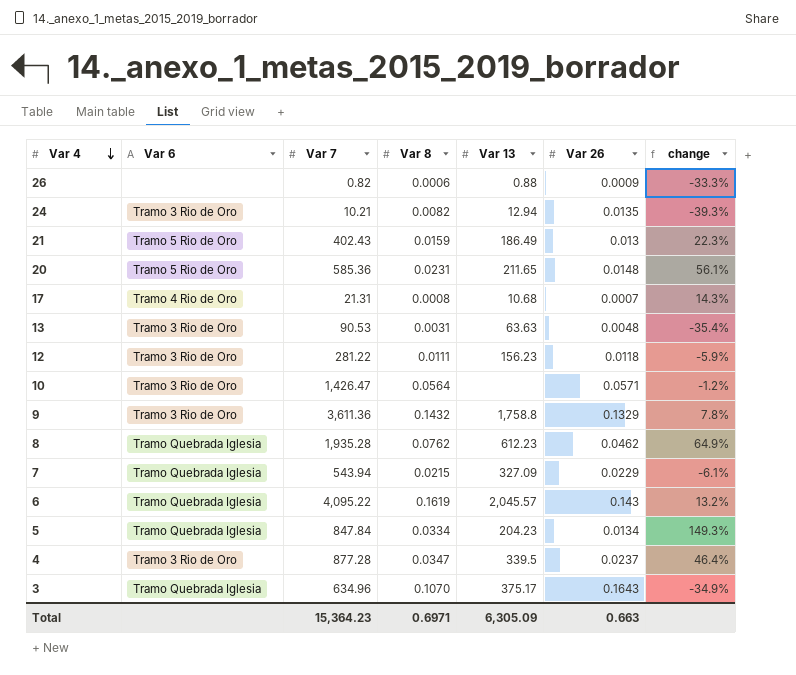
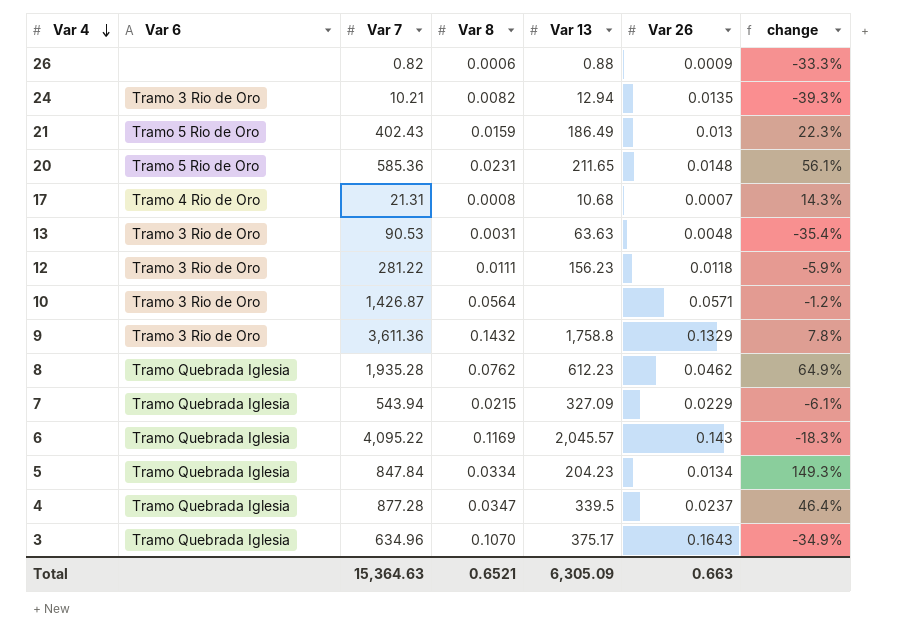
10 | Var 7: 1,426.47 -> 1,426.87
6 | Var 8: 0.1619 -> 0.1169
6 | change: 13.2% -> -18.3%
4 | Var 6: Tramo 3 Rio de Oro -> Tramo Quebrada Iglesia
Total | Var 7: 15,364.23 -> 15,364.63
Total | Var 8: 0.6971 -> 0.6521

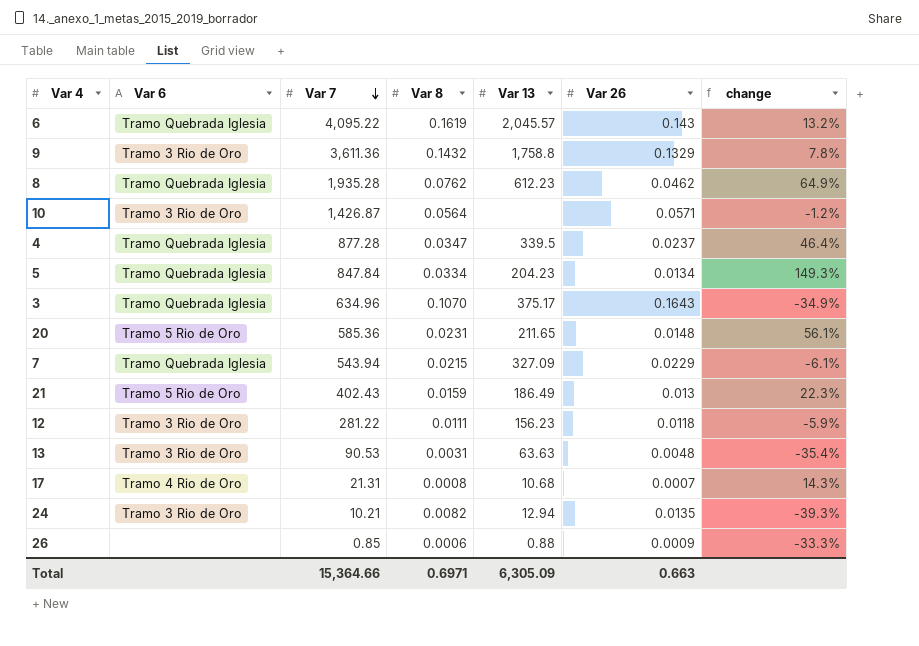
row order: Var 4 descending -> Var 7 descending
6 | Var 8: 0.1169 -> 0.1619
6 | change: -18.3% -> 13.2%
26 | Var 7: 0.82 -> 0.85
Total | Var 7: 15,364.63 -> 15,364.66
Total | Var 8: 0.6521 -> 0.6971

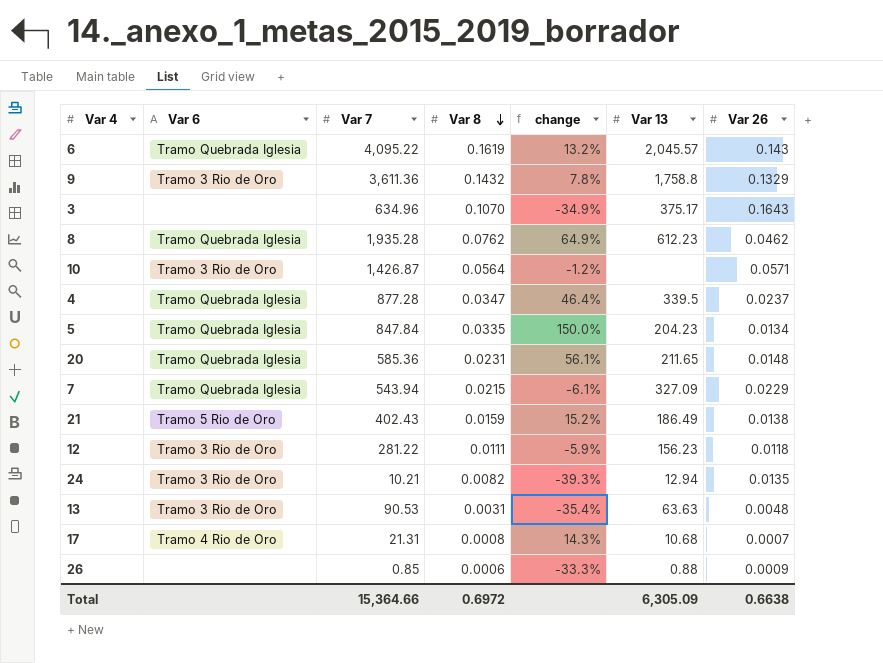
row order: Var 7 descending -> Var 8 descending
column change | position: 7 -> 5
3 | Var 6: Tramo Quebrada Iglesia -> none
5 | Var 8: 0.0334 -> 0.0335
5 | change: 149.3% -> 150.0%
20 | Var 6: Tramo 5 Rio de Oro -> Tramo Quebrada Iglesia
21 | change: 22.3% -> 15.2%
21 | Var 26: 0.013 -> 0.0138
Total | Var 8: 0.6971 -> 0.6972
Total | Var 26: 0.663 -> 0.6638

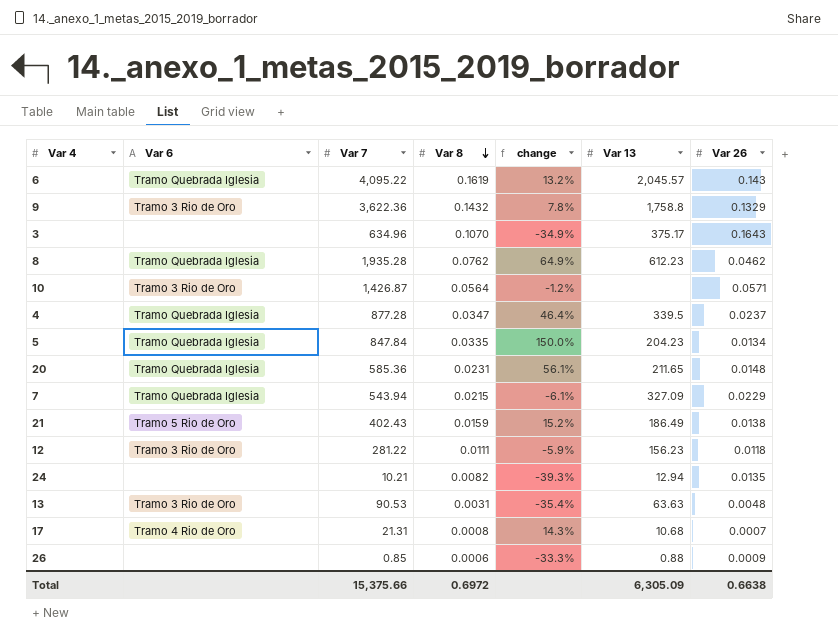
9 | Var 7: 3,611.36 -> 3,622.36
24 | Var 6: Tramo 3 Rio de Oro -> none
Total | Var 7: 15,364.66 -> 15,375.66

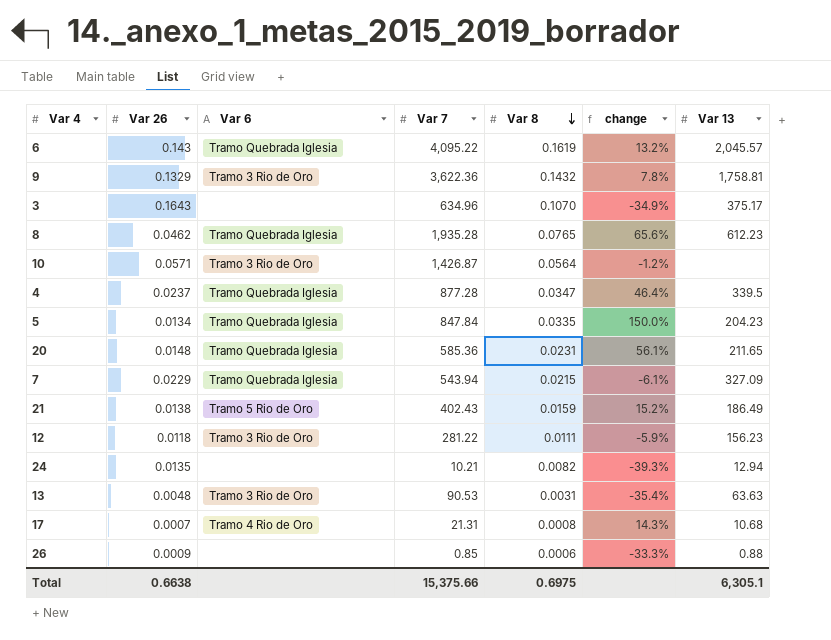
column Var 26 | position: 7 -> 2
9 | Var 13: 1,758.8 -> 1,758.81
8 | Var 8: 0.0762 -> 0.0765
8 | change: 64.9% -> 65.6%
Total | Var 8: 0.6972 -> 0.6975
Total | Var 13: 6,305.09 -> 6,305.1

